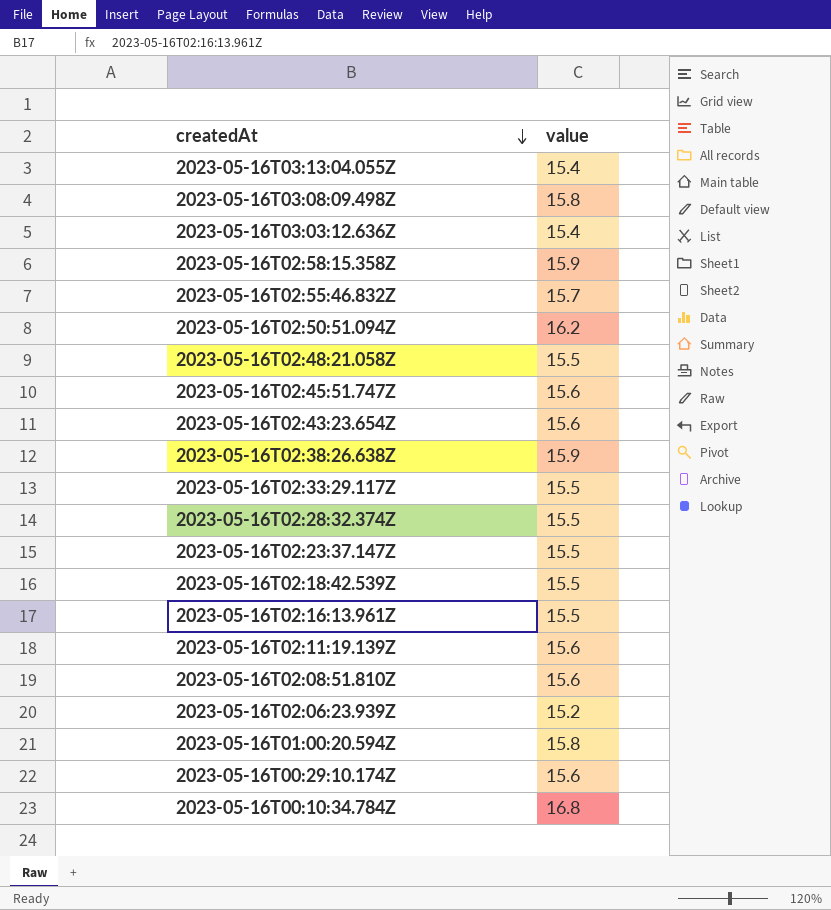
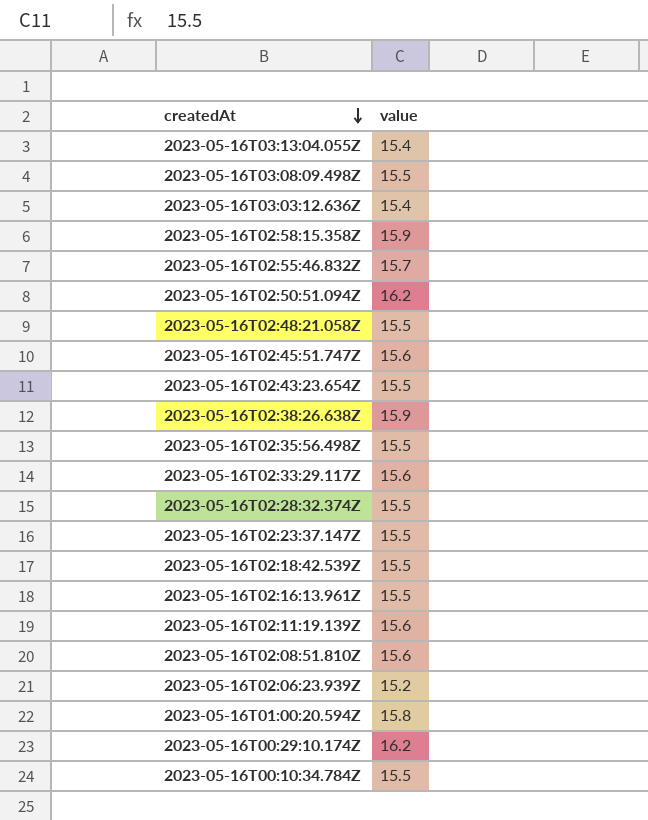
2023-05-16T03:08:09.498Z | value: 15.8 -> 15.5
2023-05-16T02:43:23.654Z | value: 15.6 -> 15.5
row 2023-05-16T02:35:56.498Z: none -> 15.5
2023-05-16T02:33:29.117Z | value: 15.5 -> 15.6
2023-05-16T00:29:10.174Z | value: 15.6 -> 16.2
2023-05-16T00:10:34.784Z | value: 16.8 -> 15.5

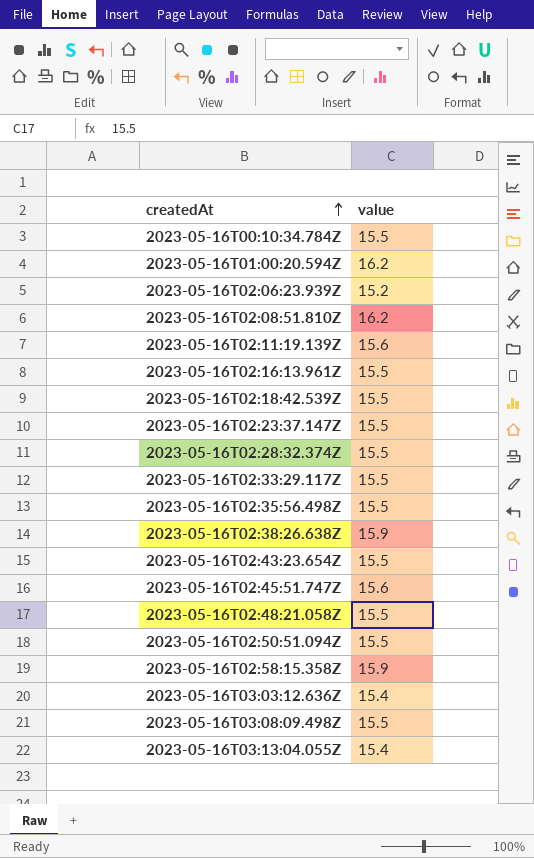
row order: createdAt descending -> createdAt ascending
row 2023-05-16T02:55:46.832Z: 15.7 -> none
row 2023-05-16T00:29:10.174Z: 16.2 -> none
2023-05-16T01:00:20.594Z | value: 15.8 -> 16.2
2023-05-16T02:08:51.810Z | value: 15.6 -> 16.2
2023-05-16T02:33:29.117Z | value: 15.6 -> 15.5
2023-05-16T02:50:51.094Z | value: 16.2 -> 15.5

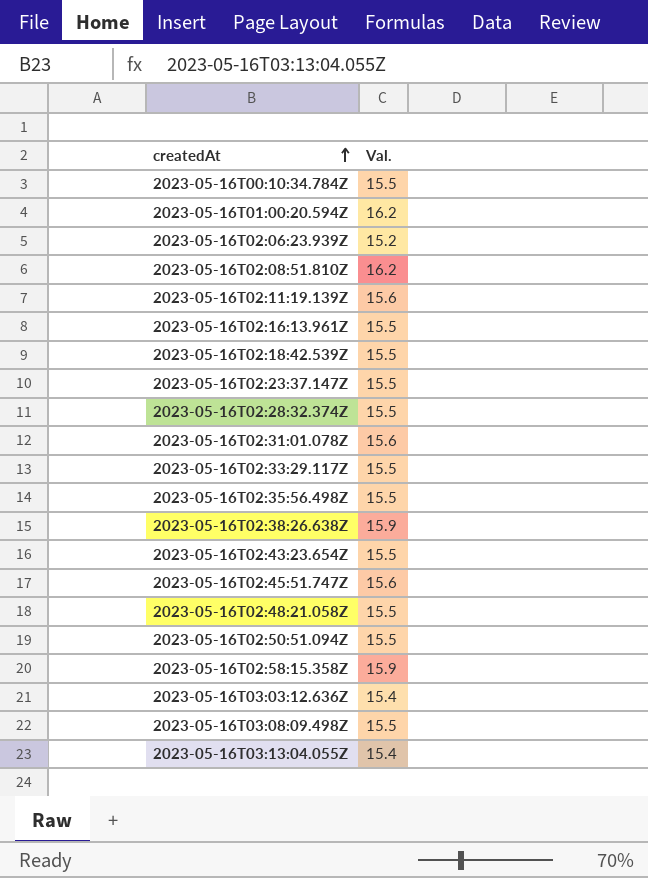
column name: value -> Val.
row 2023-05-16T02:31:01.078Z: none -> 15.6

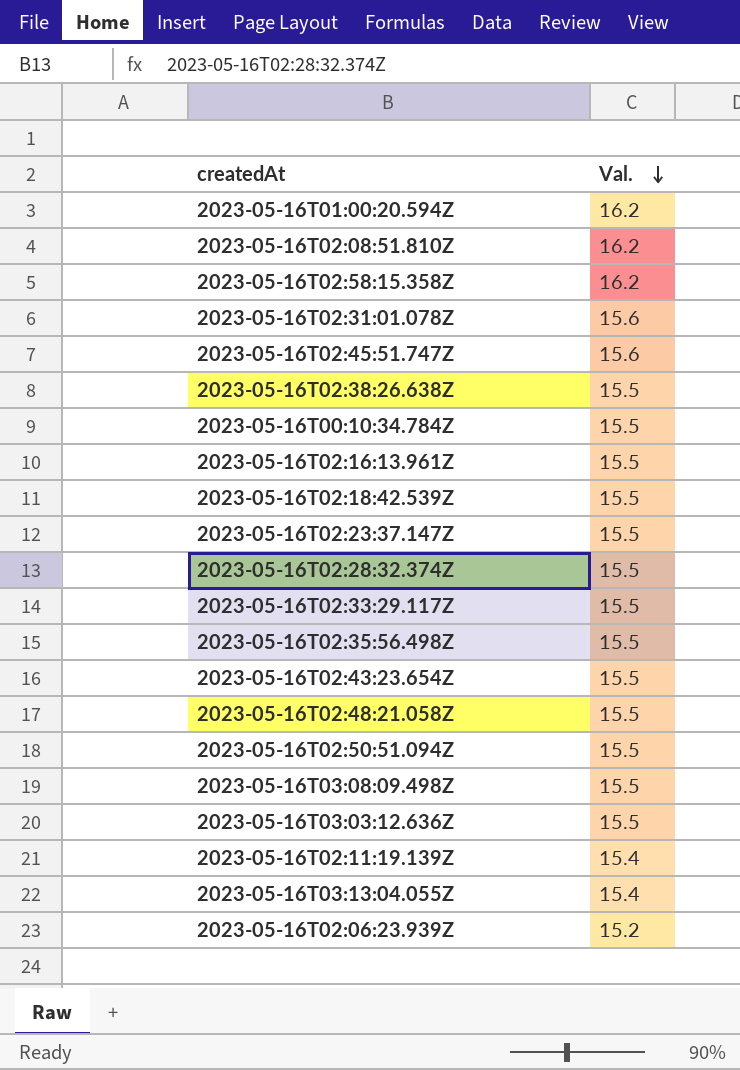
row order: createdAt ascending -> Val. descending
2023-05-16T02:58:15.358Z | Val.: 15.9 -> 16.2
2023-05-16T02:38:26.638Z | Val.: 15.9 -> 15.5
2023-05-16T03:03:12.636Z | Val.: 15.4 -> 15.5
2023-05-16T02:11:19.139Z | Val.: 15.6 -> 15.4

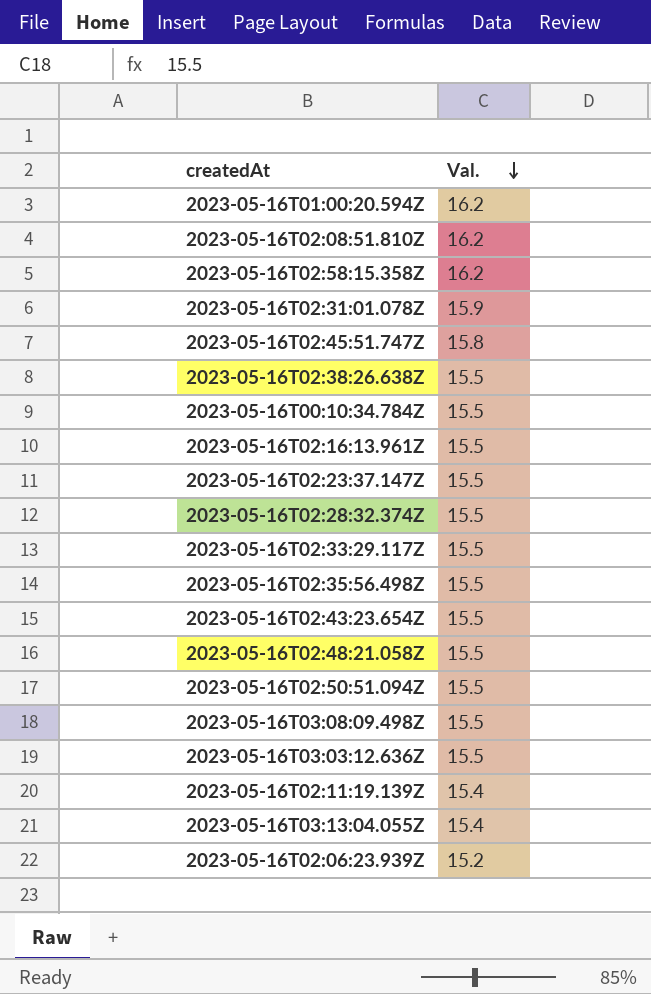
row 2023-05-16T02:18:42.539Z: 15.5 -> none
2023-05-16T02:31:01.078Z | Val.: 15.6 -> 15.9
2023-05-16T02:45:51.747Z | Val.: 15.6 -> 15.8

